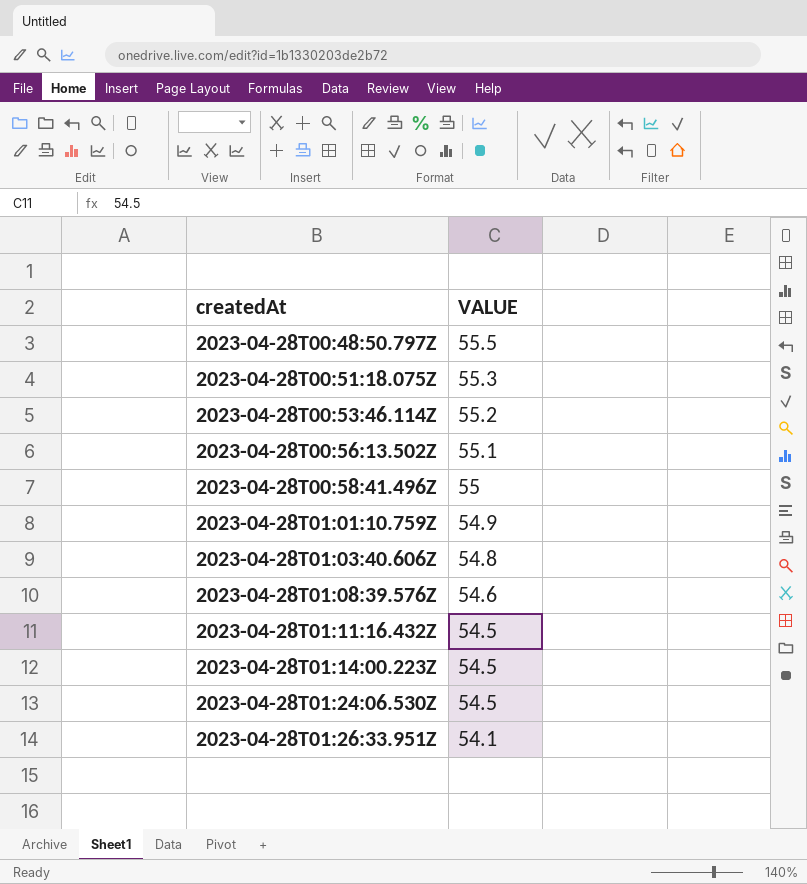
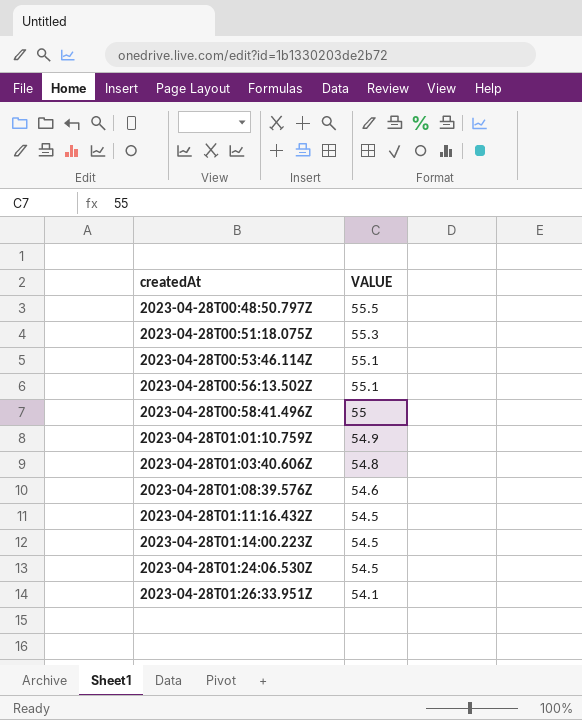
2023-04-28T00:53:46.114Z | VALUE: 55.2 -> 55.1

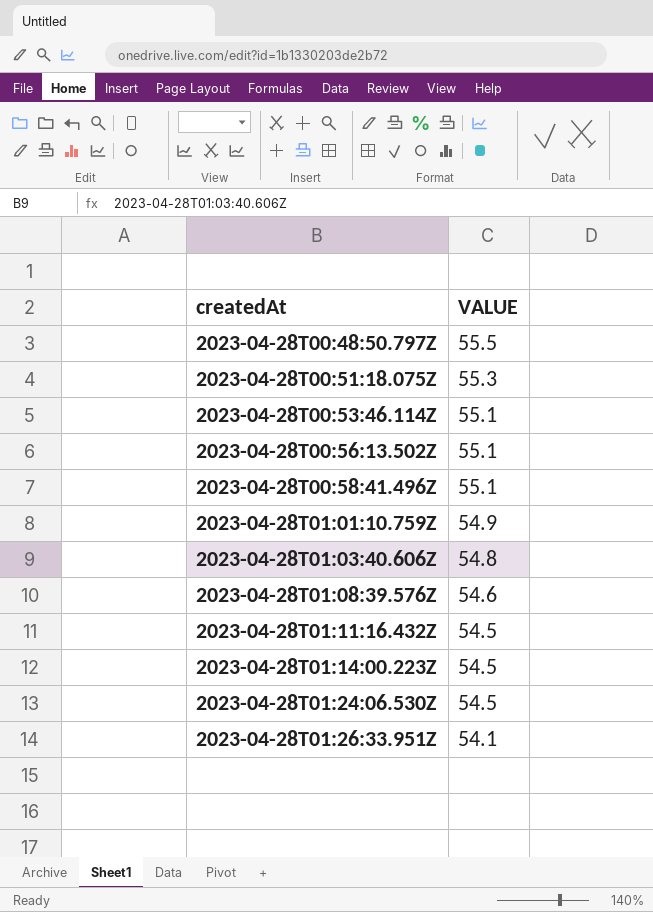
2023-04-28T00:58:41.496Z | VALUE: 55 -> 55.1

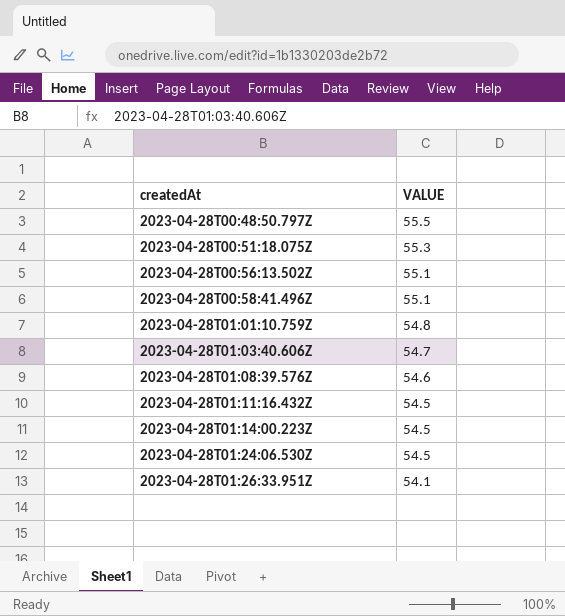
row 2023-04-28T00:53:46.114Z: 55.1 -> none
2023-04-28T01:01:10.759Z | VALUE: 54.9 -> 54.8
2023-04-28T01:03:40.606Z | VALUE: 54.8 -> 54.7

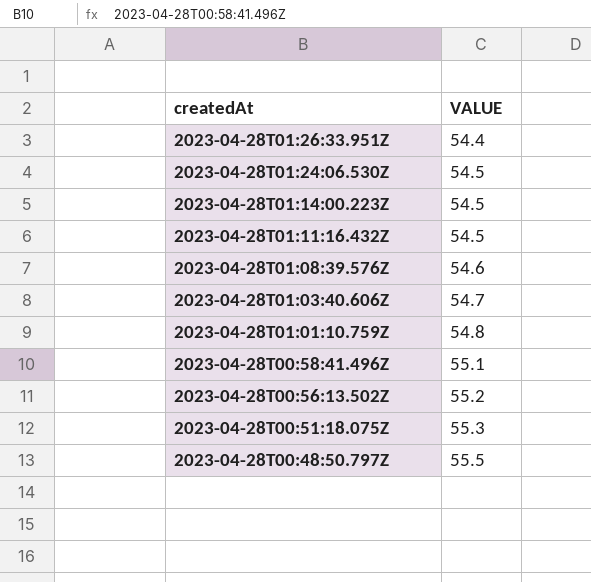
row order: createdAt ascending -> createdAt descending
2023-04-28T01:26:33.951Z | VALUE: 54.1 -> 54.4
2023-04-28T00:56:13.502Z | VALUE: 55.1 -> 55.2

